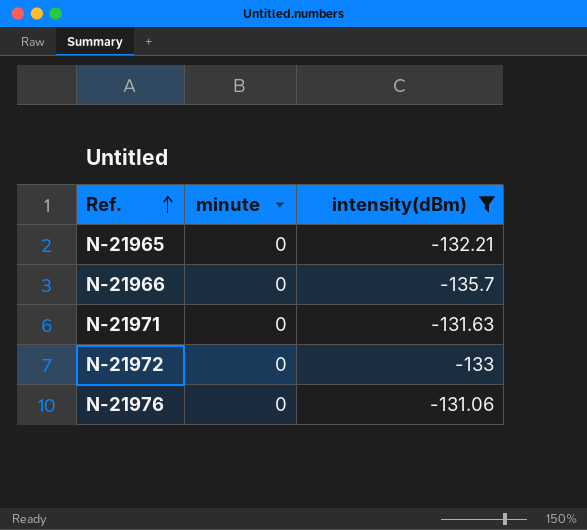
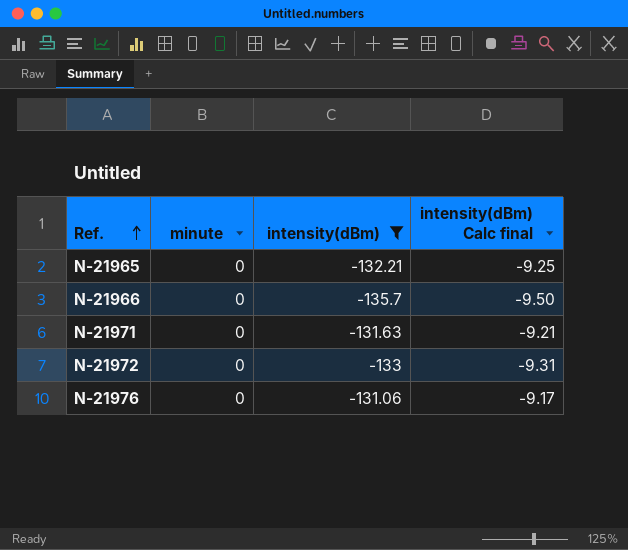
column intensity(dBm) Calc final | formula: none -> [intensity(dBm)] * 0.07

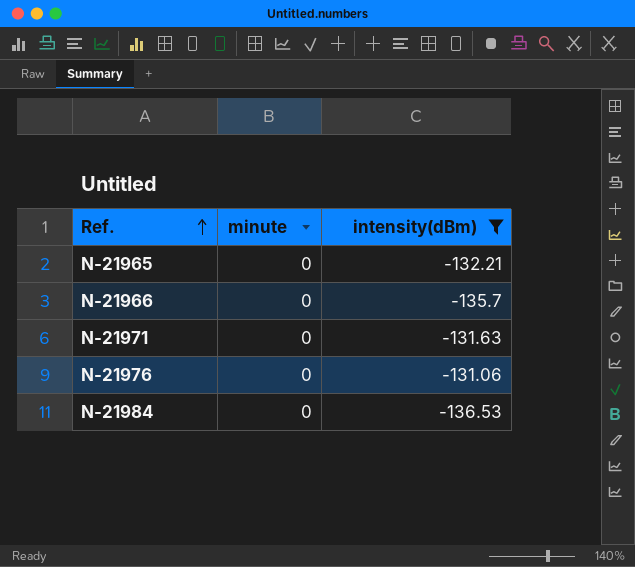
column intensity(dBm) Calc final | formula: [intensity(dBm)] * 0.07 -> none
row N-21972: 0 | -133 | -9.31 -> none
row N-21984: none -> 0 | -136.53

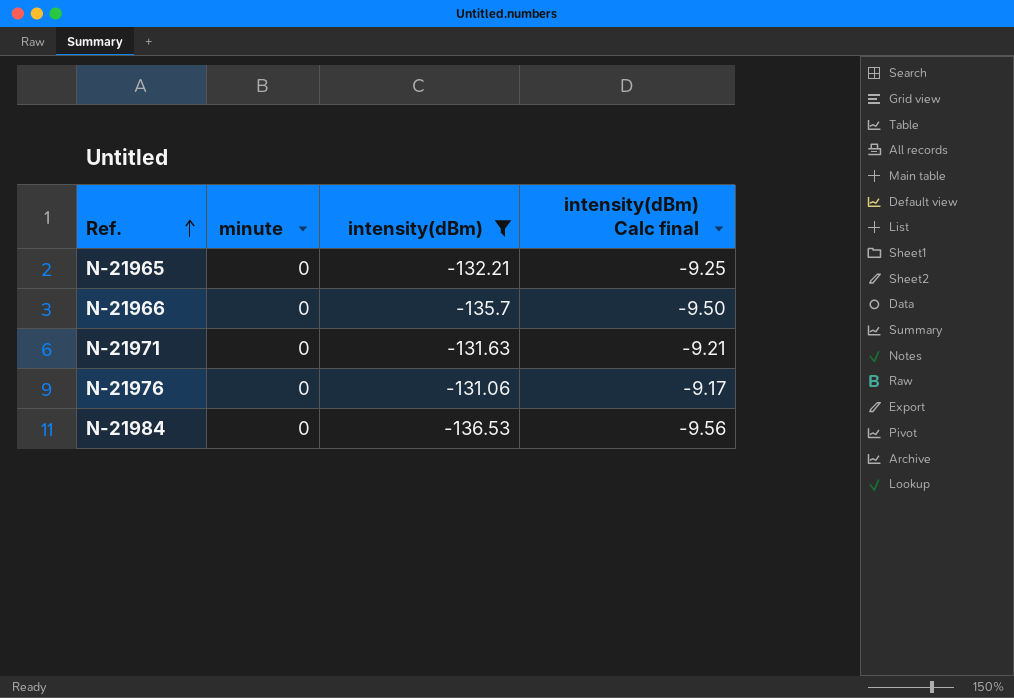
column intensity(dBm) Calc final | formula: none -> [intensity(dBm)] * 0.07

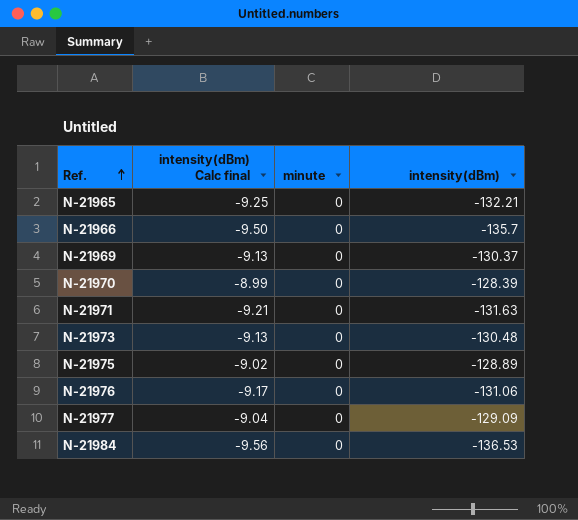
filter: intensity(dBm) <= -131.06 -> none
column intensity(dBm) Calc final | position: 4 -> 2

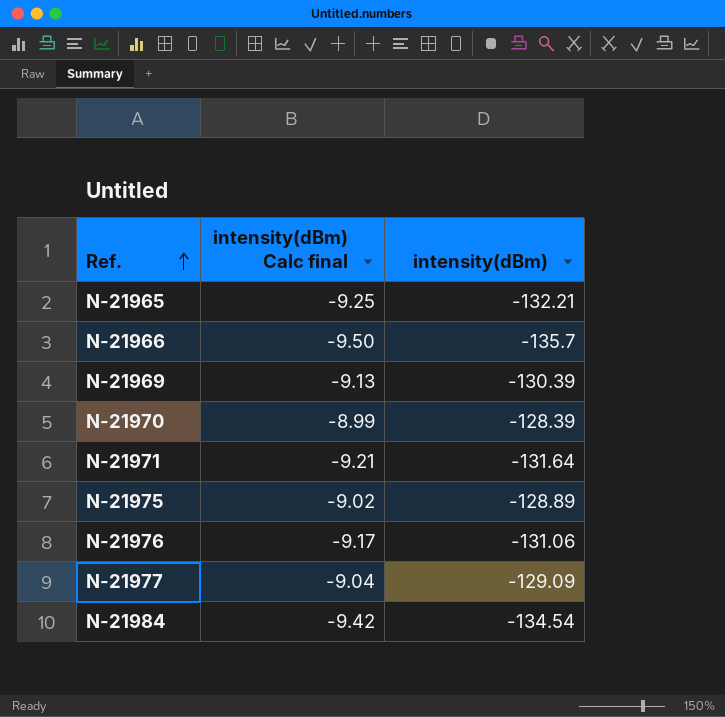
column minute | position: 3 -> none
row N-21973: -9.13 | 0 | -130.48 -> none
N-21969 | intensity(dBm): -130.37 -> -130.39
N-21971 | intensity(dBm): -131.63 -> -131.64
N-21984 | intensity(dBm) Calc final: -9.56 -> -9.42
N-21984 | intensity(dBm): -136.53 -> -134.54

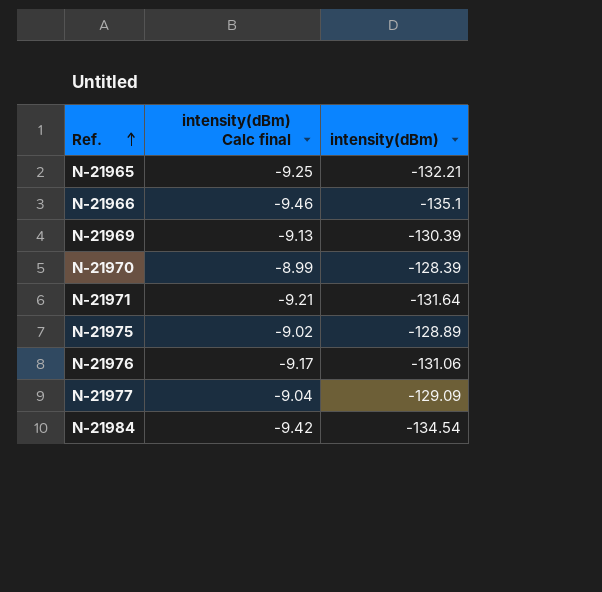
N-21966 | intensity(dBm) Calc final: -9.50 -> -9.46
N-21966 | intensity(dBm): -135.7 -> -135.1

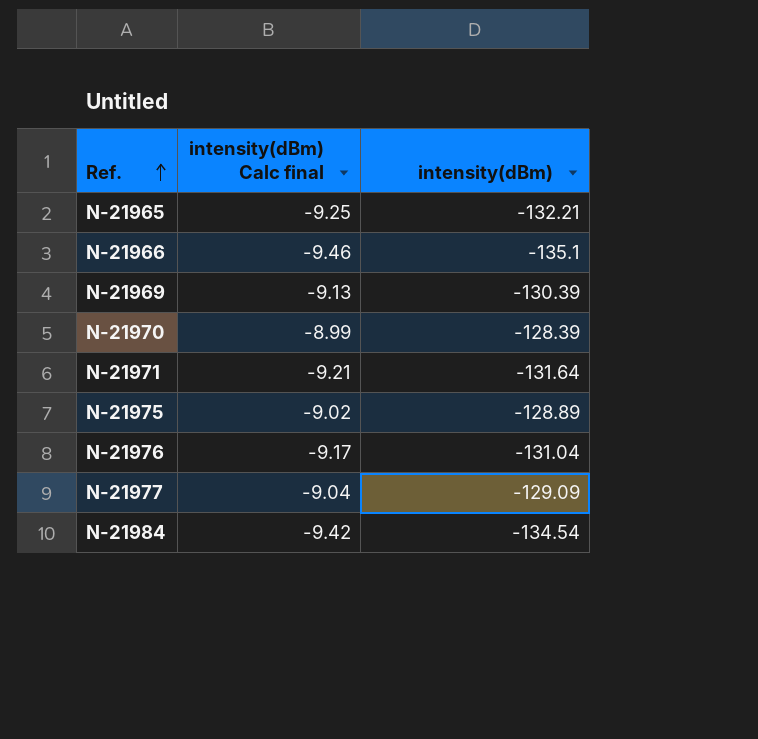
N-21976 | intensity(dBm): -131.06 -> -131.04

